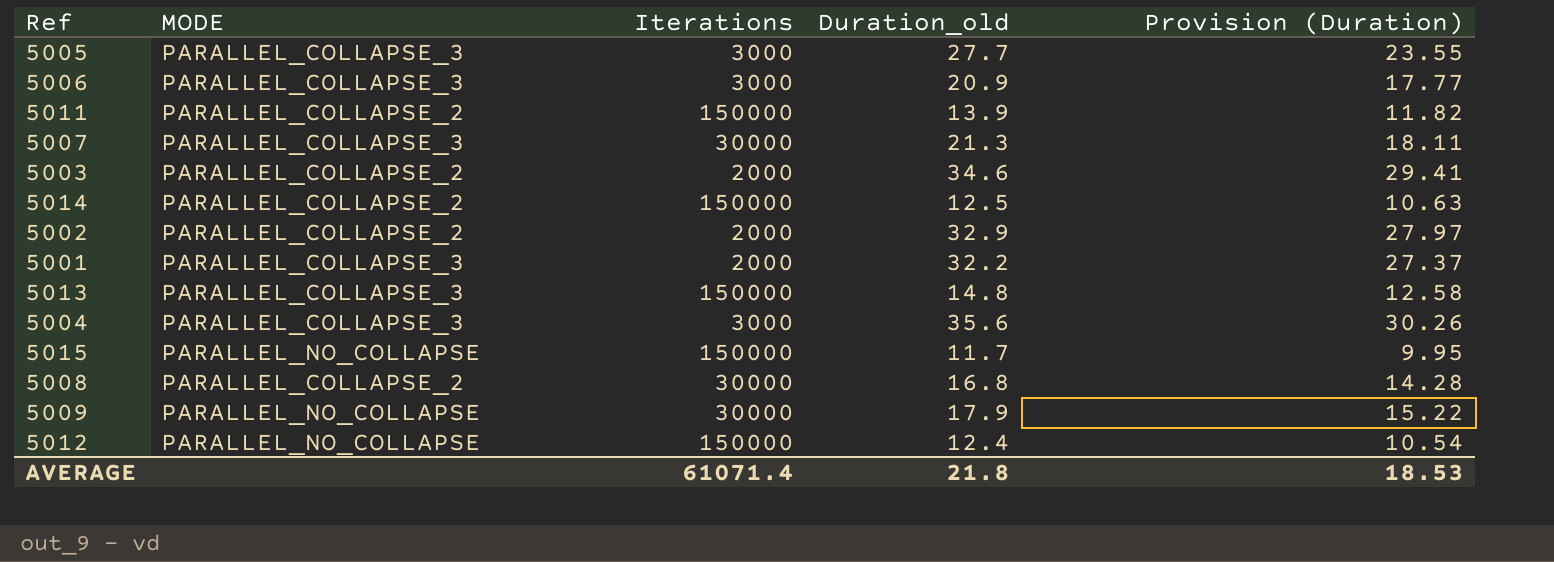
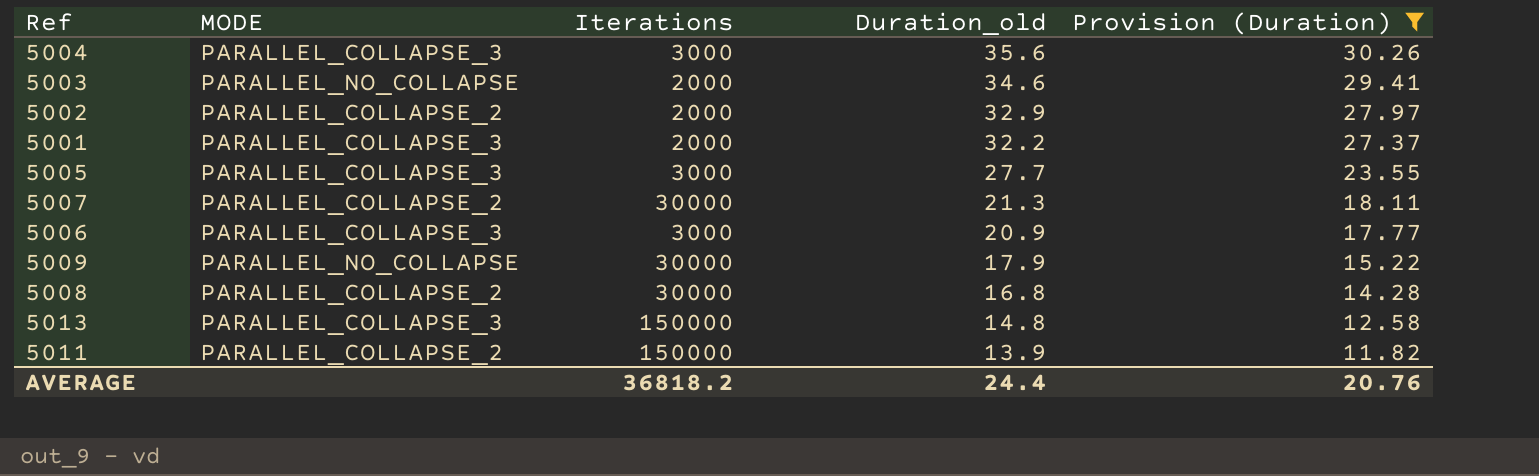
filter: none -> Provision (Duration) >= 11.82
row order: none -> Duration_old descending
5003 | MODE: PARALLEL_COLLAPSE_2 -> PARALLEL_NO_COLLAPSE
5007 | MODE: PARALLEL_COLLAPSE_3 -> PARALLEL_COLLAPSE_2
AVERAGE | Iterations: 61071.4 -> 36818.2
AVERAGE | Duration_old: 21.8 -> 24.4
AVERAGE | Provision (Duration): 18.53 -> 20.76

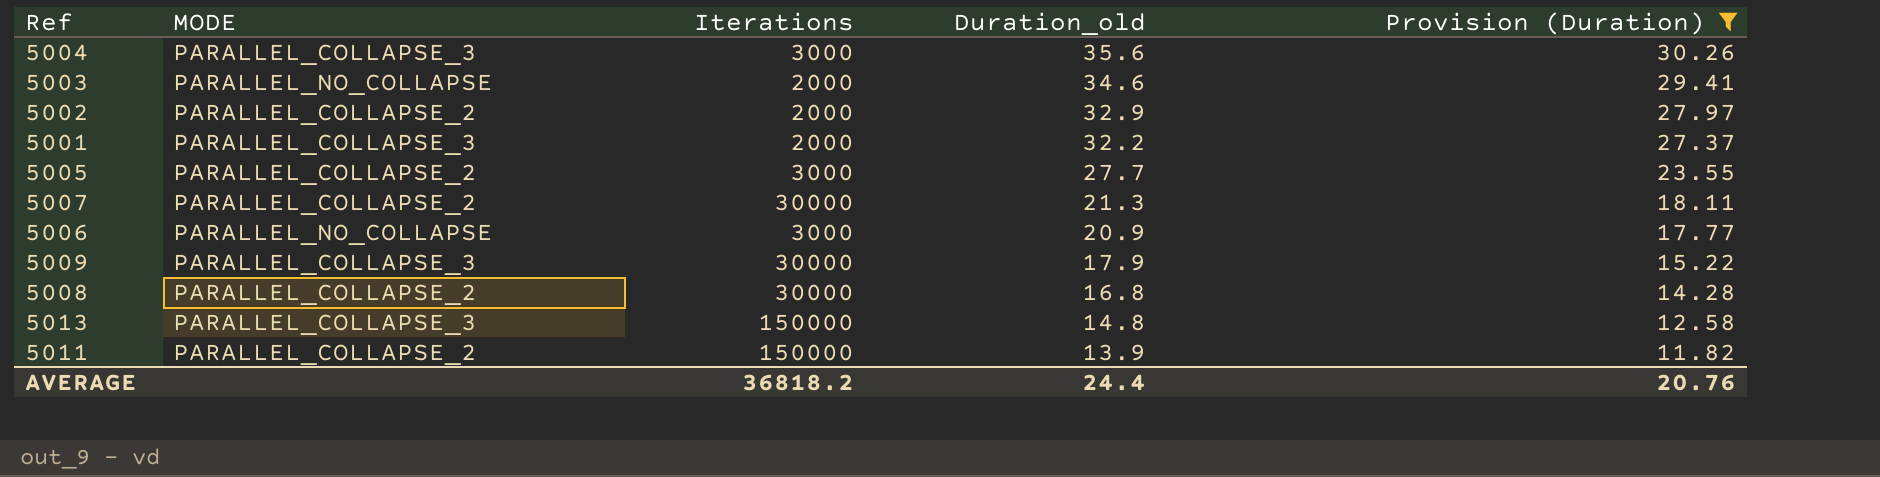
5005 | MODE: PARALLEL_COLLAPSE_3 -> PARALLEL_COLLAPSE_2
5006 | MODE: PARALLEL_COLLAPSE_3 -> PARALLEL_NO_COLLAPSE
5009 | MODE: PARALLEL_NO_COLLAPSE -> PARALLEL_COLLAPSE_3

